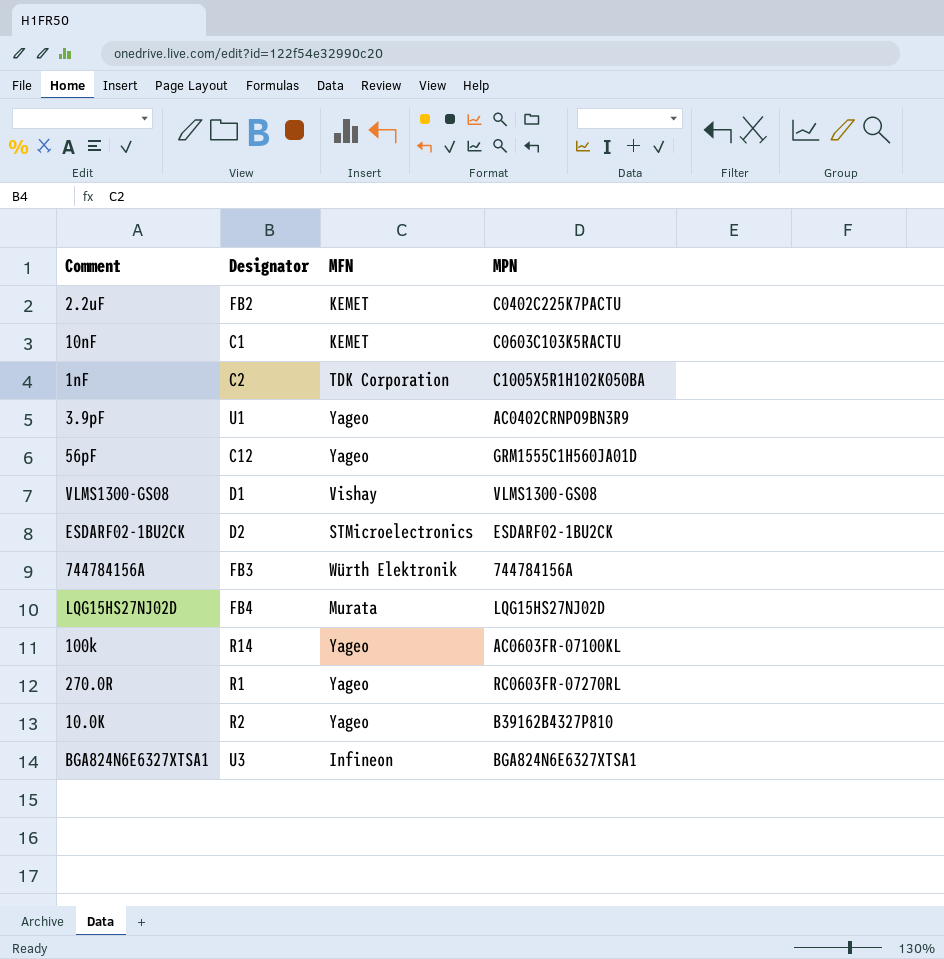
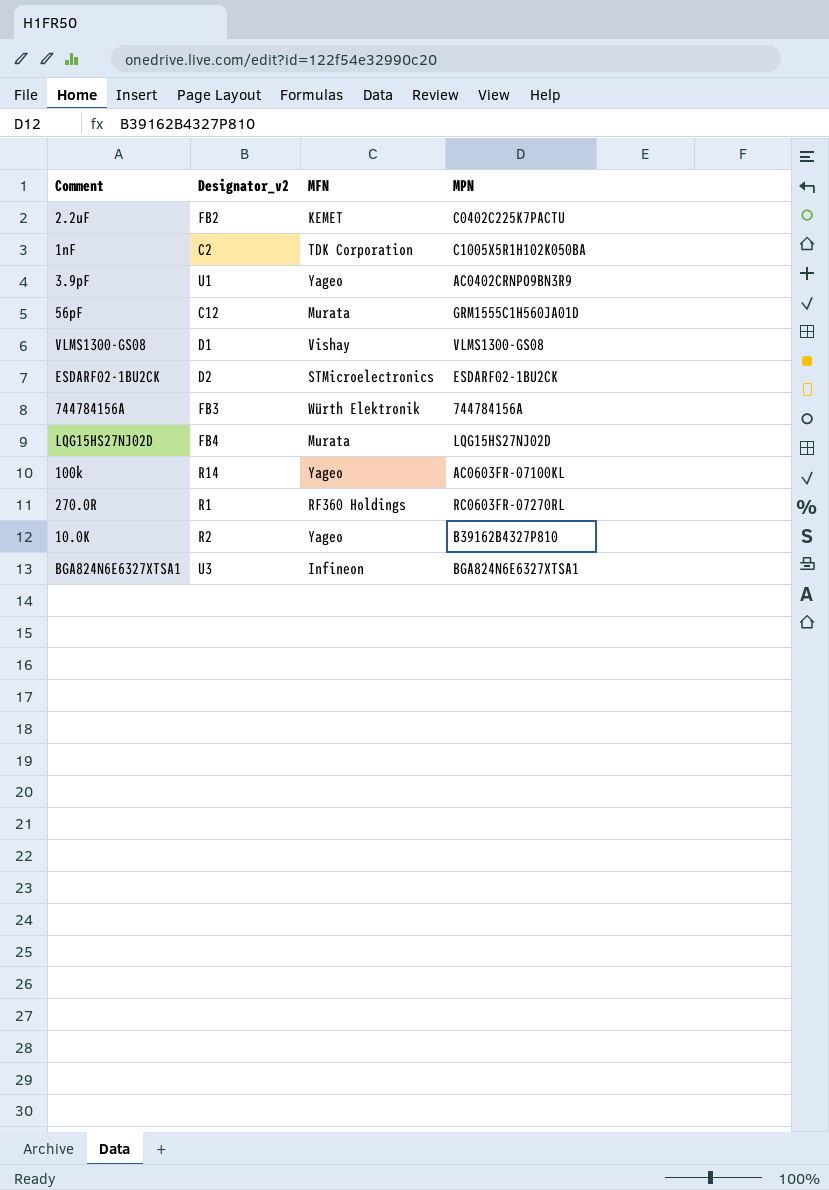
column name: Designator -> Designator_v2
row 10nF: C1 | KEMET | C0603C103K5RACTU -> none
56pF | MFN: Yageo -> Murata
270.0R | MFN: Yageo -> RF360 Holdings

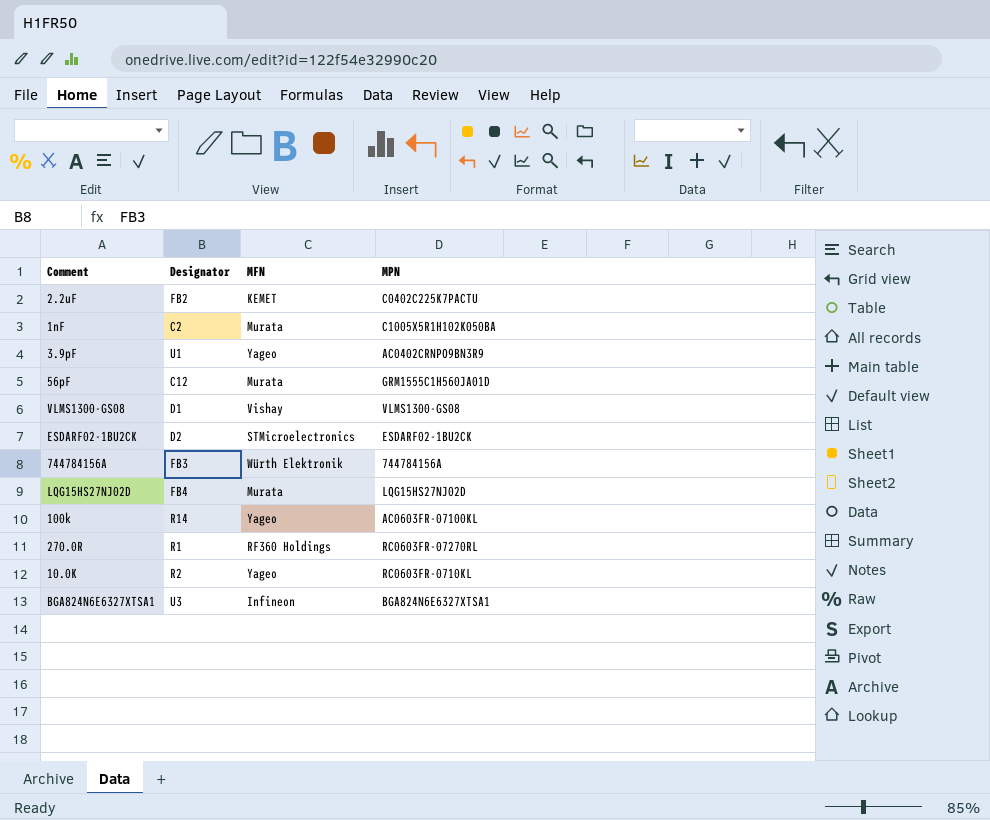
column name: Designator_v2 -> Designator
1nF | MFN: TDK Corporation -> Murata
10.0K | MPN: B39162B4327P810 -> RC0603FR-0710KL

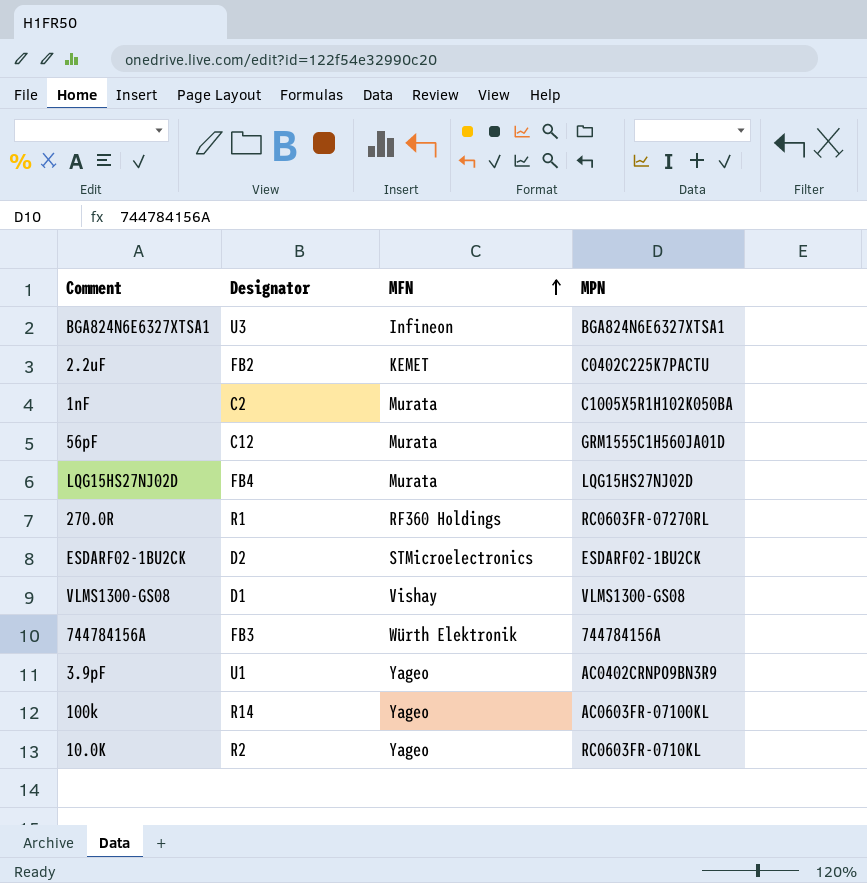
row order: none -> MFN ascending

